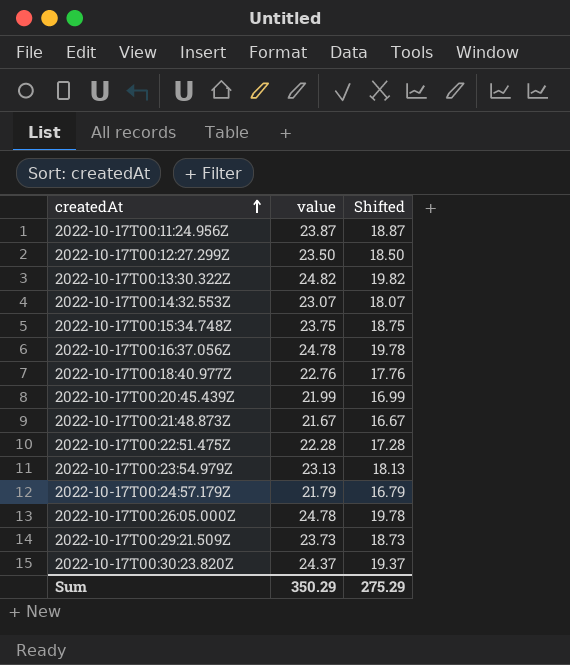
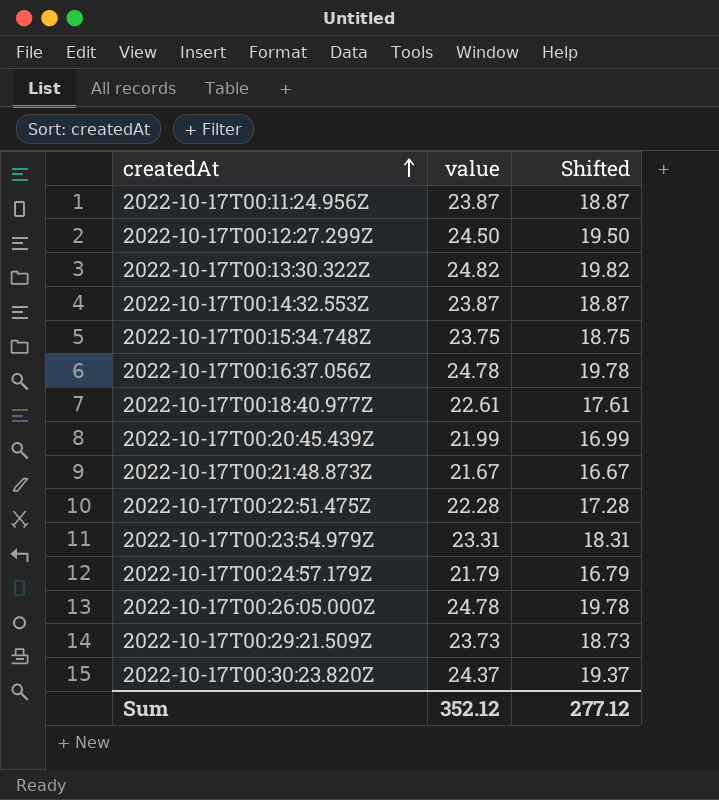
2022-10-17T00:12:27.299Z | value: 23.50 -> 24.50
2022-10-17T00:12:27.299Z | Shifted: 18.50 -> 19.50
2022-10-17T00:14:32.553Z | value: 23.07 -> 23.87
2022-10-17T00:14:32.553Z | Shifted: 18.07 -> 18.87
2022-10-17T00:18:40.977Z | value: 22.76 -> 22.61
2022-10-17T00:18:40.977Z | Shifted: 17.76 -> 17.61
2022-10-17T00:23:54.979Z | value: 23.13 -> 23.31
2022-10-17T00:23:54.979Z | Shifted: 18.13 -> 18.31
Sum | value: 350.29 -> 352.12
Sum | Shifted: 275.29 -> 277.12

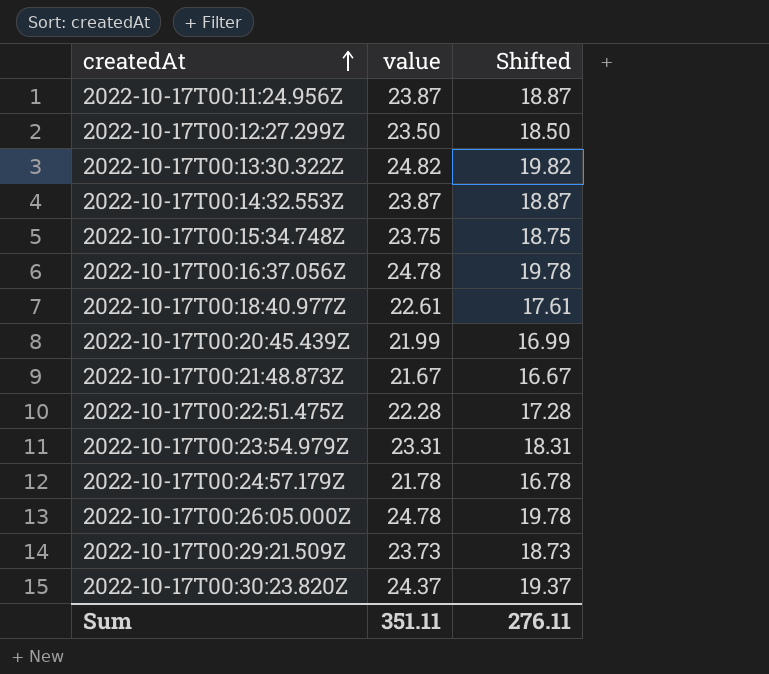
2022-10-17T00:12:27.299Z | value: 24.50 -> 23.50
2022-10-17T00:12:27.299Z | Shifted: 19.50 -> 18.50
2022-10-17T00:24:57.179Z | value: 21.79 -> 21.78
2022-10-17T00:24:57.179Z | Shifted: 16.79 -> 16.78
Sum | value: 352.12 -> 351.11
Sum | Shifted: 277.12 -> 276.11

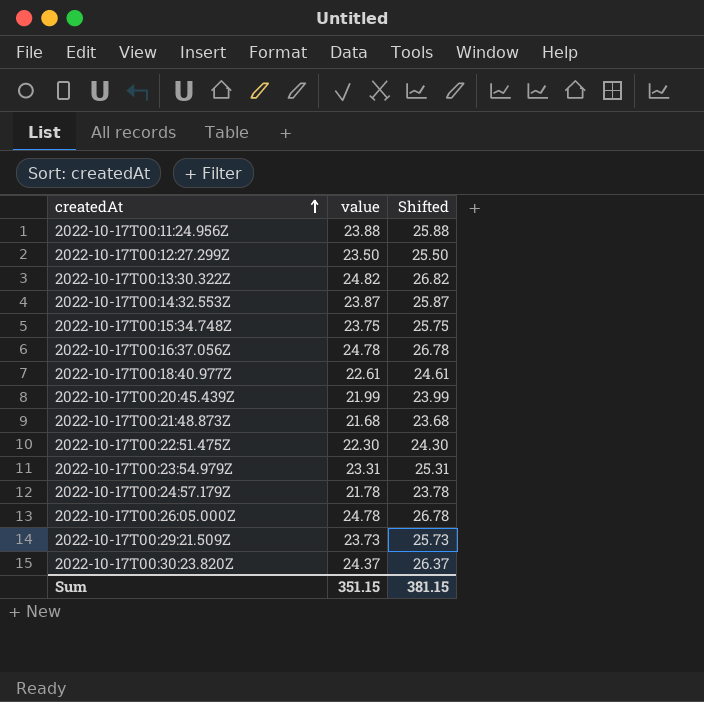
column Shifted | formula: [value] - 5 -> [value] + 2
2022-10-17T00:11:24.956Z | value: 23.87 -> 23.88
2022-10-17T00:21:48.873Z | value: 21.67 -> 21.68
2022-10-17T00:22:51.475Z | value: 22.28 -> 22.30
Sum | value: 351.11 -> 351.15
Sum | Shifted: 276.11 -> 381.15

